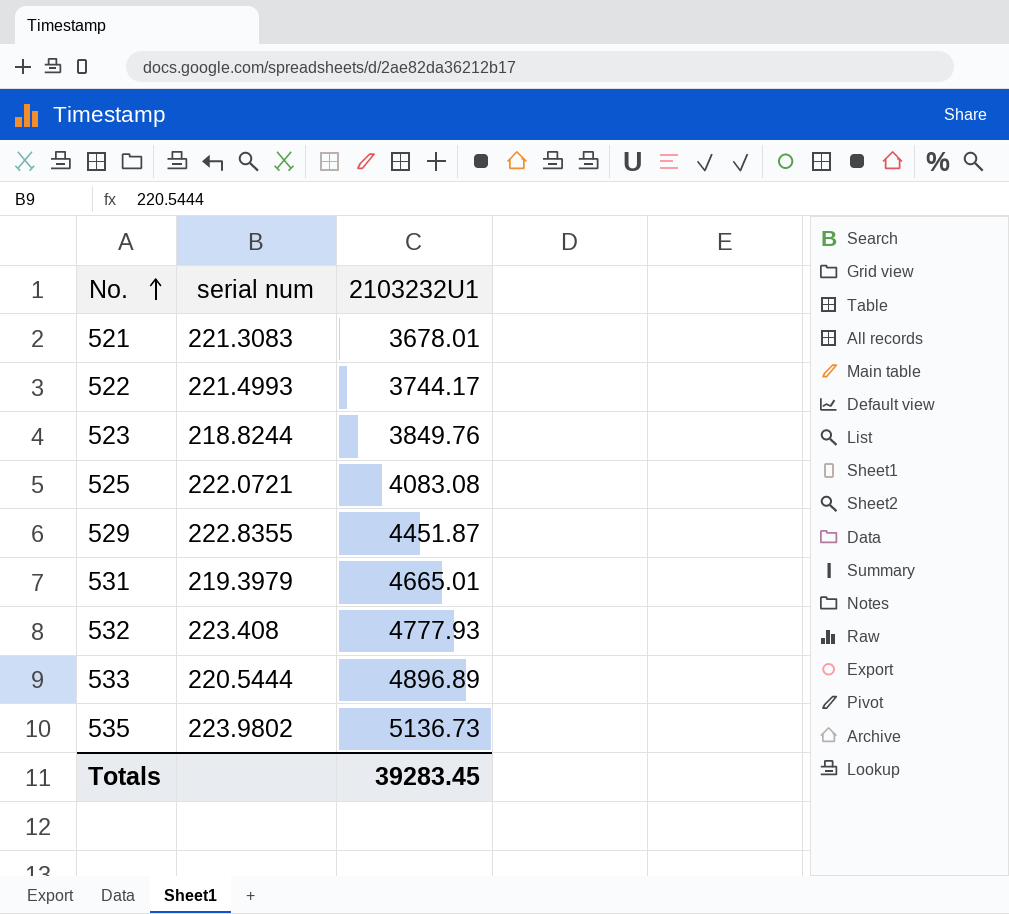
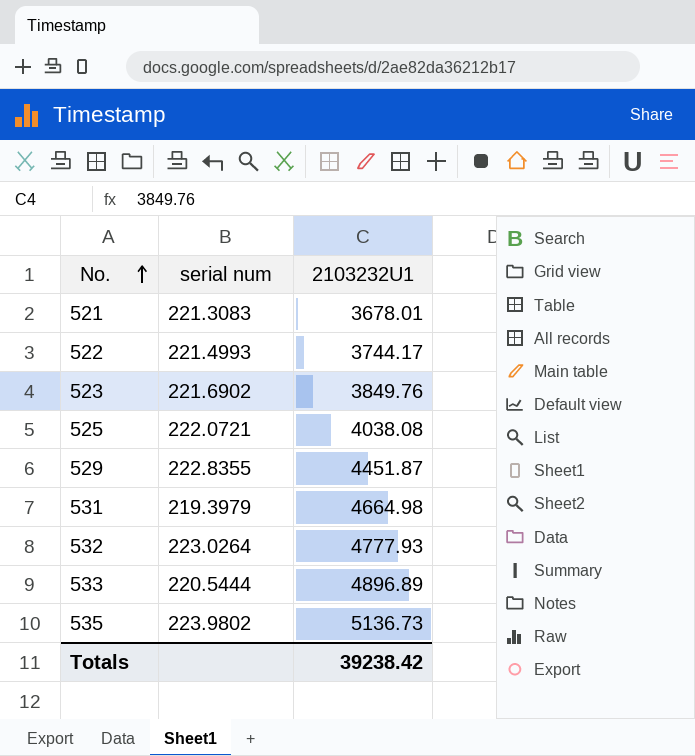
523 | serial num: 218.8244 -> 221.6902
525 | 2103232U1: 4083.08 -> 4038.08
531 | 2103232U1: 4665.01 -> 4664.98
532 | serial num: 223.408 -> 223.0264
Totals | 2103232U1: 39283.45 -> 39238.42

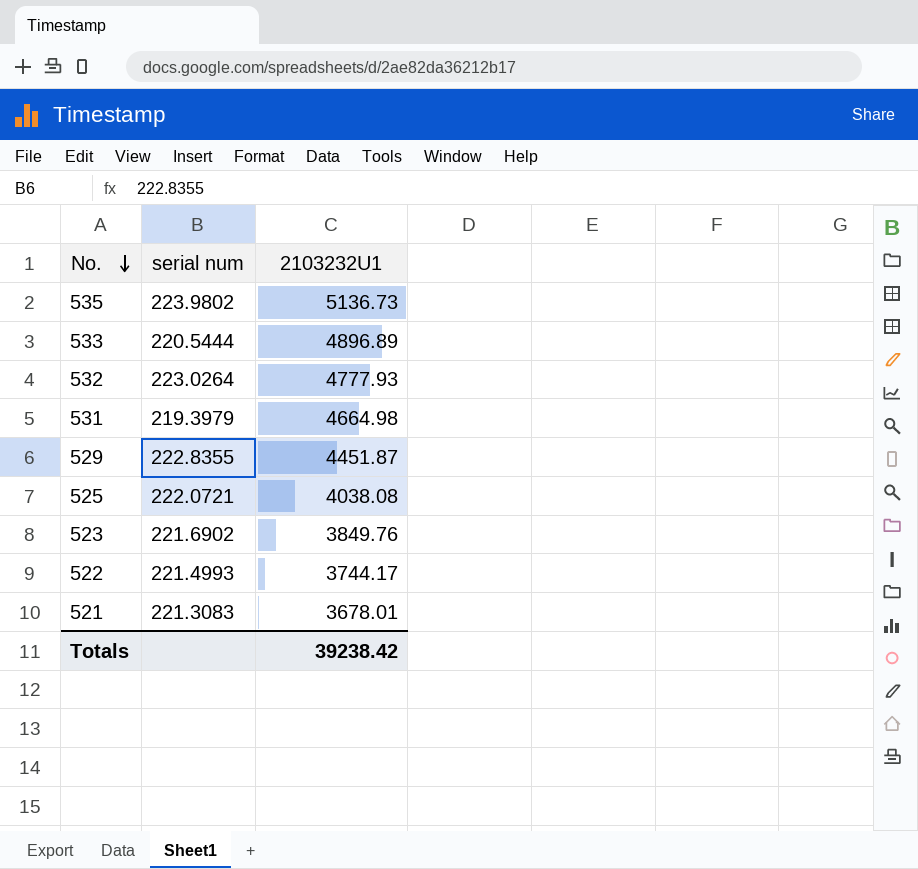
row order: No. ascending -> No. descending

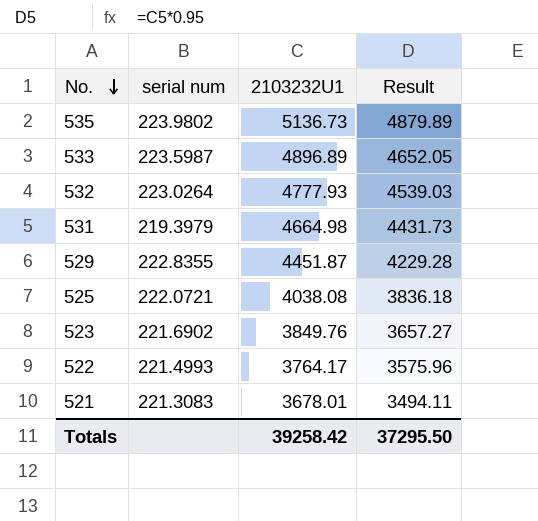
column Result | formula: none -> [2103232U1] * 0.95
533 | serial num: 220.5444 -> 223.5987
522 | 2103232U1: 3744.17 -> 3764.17
Totals | 2103232U1: 39238.42 -> 39258.42

